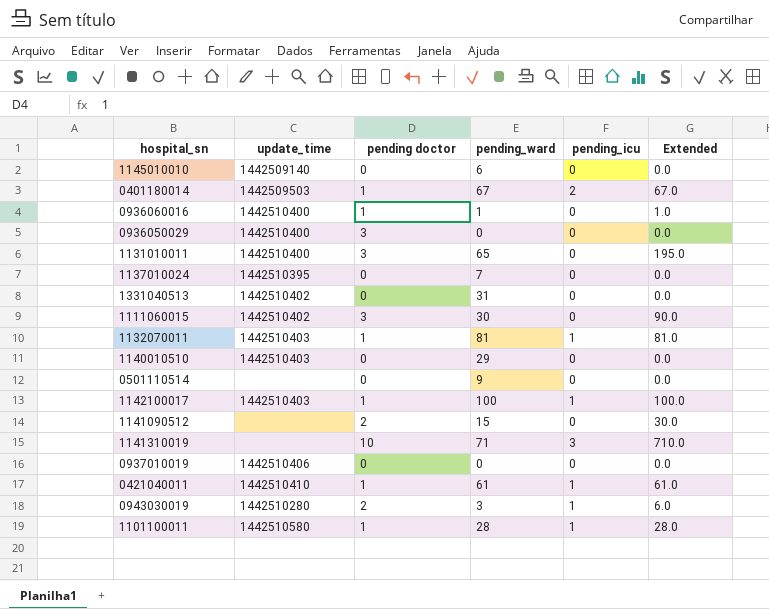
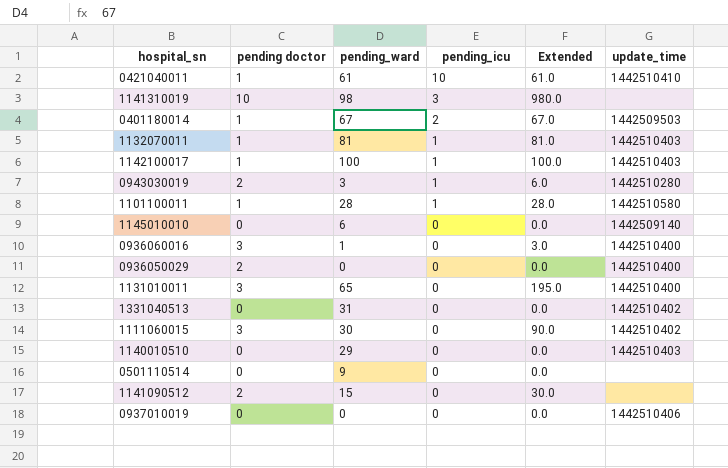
row order: none -> pending_icu descending
column update_time | position: 2 -> 6
row 1137010024: 1442510395 | 0 | 7 | 0 | 0.0 -> none
0421040011 | pending_icu: 1 -> 10
1141310019 | pending_ward: 71 -> 98
1141310019 | Extended: 710.0 -> 980.0
0936060016 | pending doctor: 1 -> 3
0936060016 | Extended: 1.0 -> 3.0
0936050029 | pending doctor: 3 -> 2

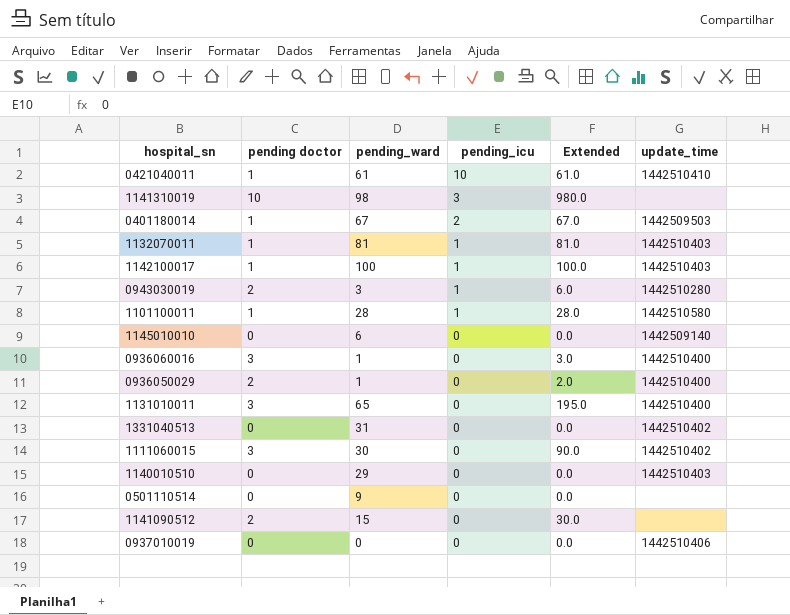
0936050029 | pending_ward: 0 -> 1
0936050029 | Extended: 0.0 -> 2.0

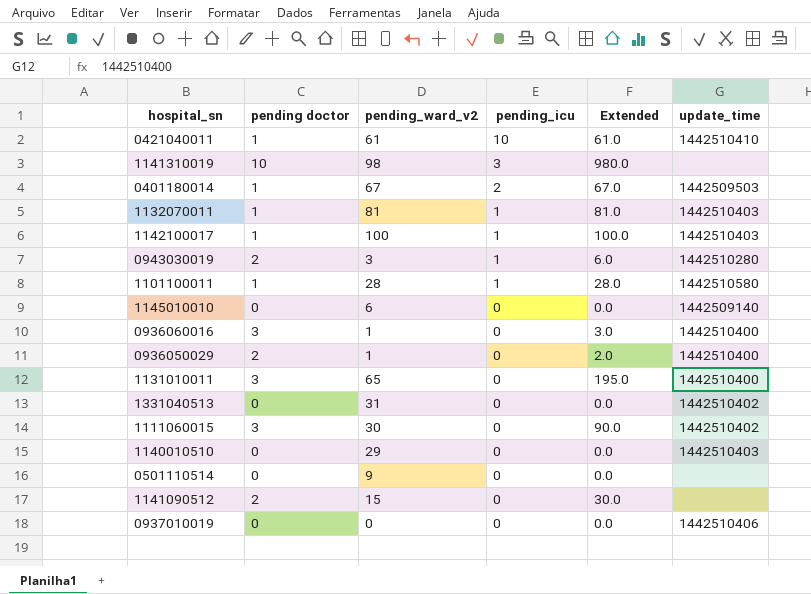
column name: pending_ward -> pending_ward_v2

